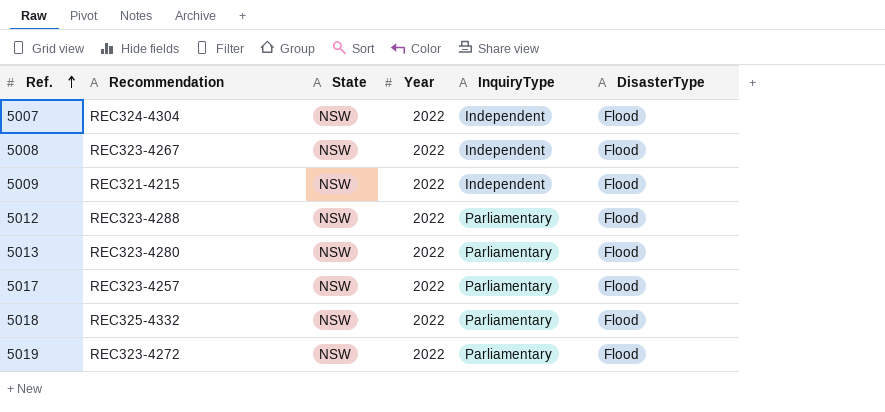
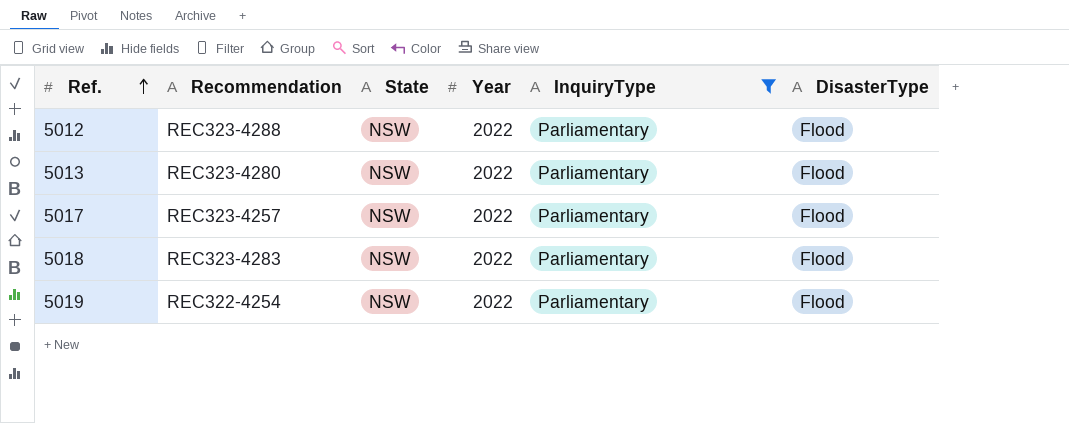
filter: none -> InquiryType = Parliamentary
5018 | Recommendation: REC325-4332 -> REC323-4283
5019 | Recommendation: REC323-4272 -> REC322-4254

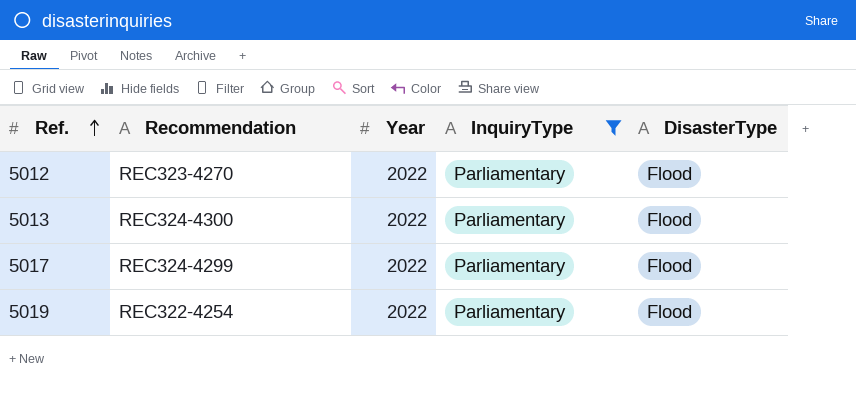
column State | position: 3 -> none
row 5018: REC323-4283 | NSW | 2022 | Parliamentary | Flood -> none
5012 | Recommendation: REC323-4288 -> REC323-4270
5013 | Recommendation: REC323-4280 -> REC324-4300
5017 | Recommendation: REC323-4257 -> REC324-4299

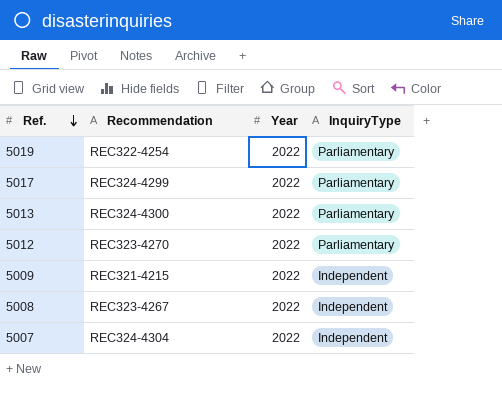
filter: InquiryType = Parliamentary -> none
row order: Ref. ascending -> Ref. descending
column DisasterType | position: 5 -> none

